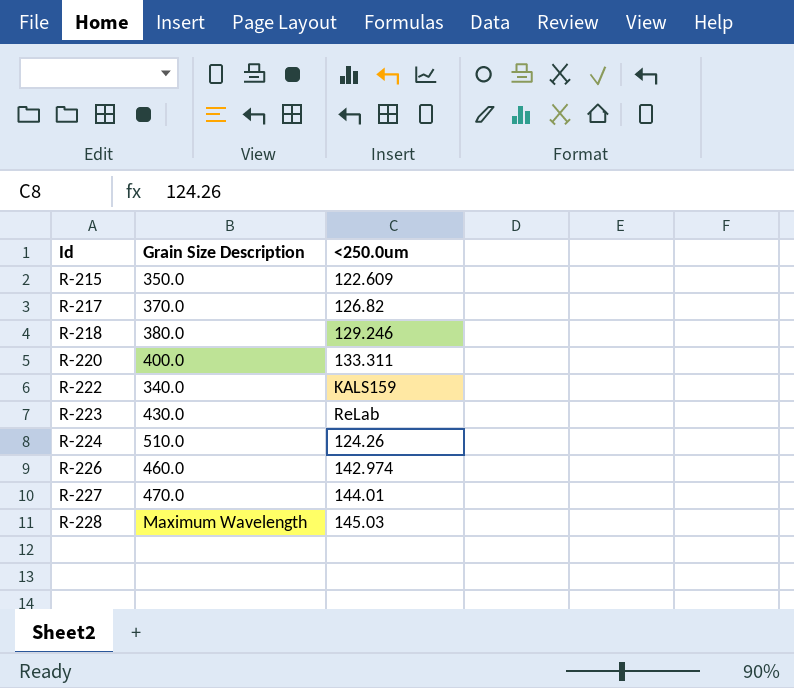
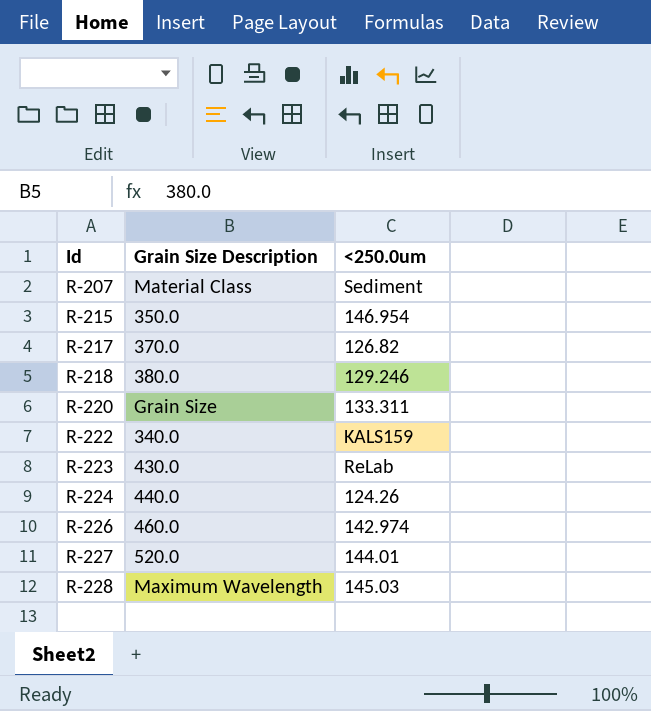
row R-207: none -> Material Class | Sediment
R-215 | <250.0um: 122.609 -> 146.954
R-220 | Grain Size Description: 400.0 -> Grain Size
R-224 | Grain Size Description: 510.0 -> 440.0
R-227 | Grain Size Description: 470.0 -> 520.0

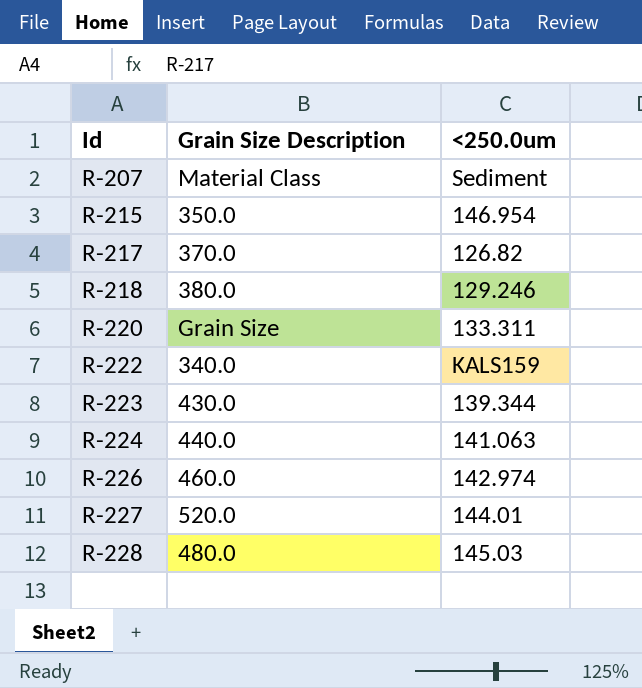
R-223 | <250.0um: ReLab -> 139.344
R-224 | <250.0um: 124.26 -> 141.063
R-228 | Grain Size Description: Maximum Wavelength -> 480.0

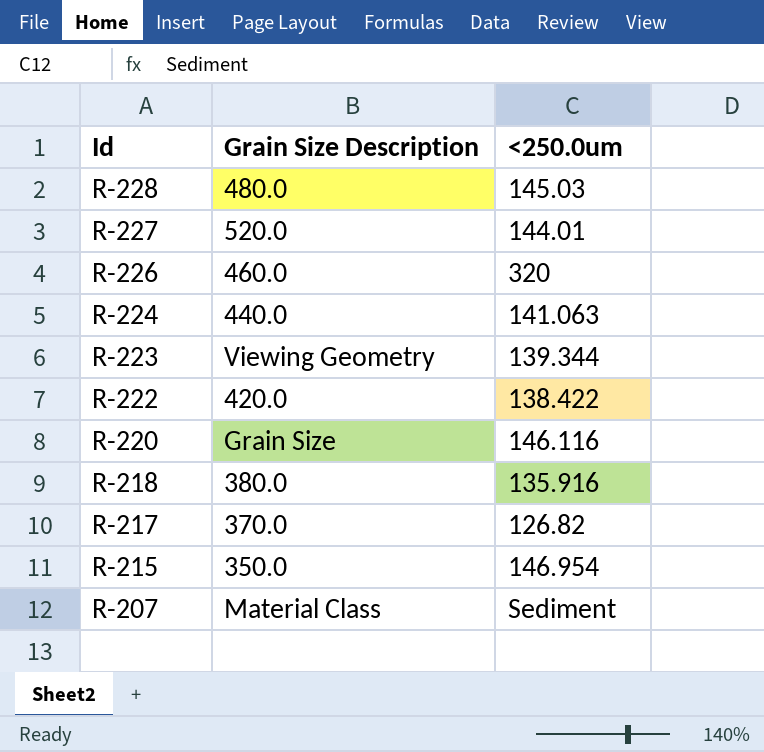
row order: Id ascending -> Id descending
R-226 | <250.0um: 142.974 -> 320
R-223 | Grain Size Description: 430.0 -> Viewing Geometry
R-222 | Grain Size Description: 340.0 -> 420.0
R-222 | <250.0um: KALS159 -> 138.422
R-220 | <250.0um: 133.311 -> 146.116
R-218 | <250.0um: 129.246 -> 135.916

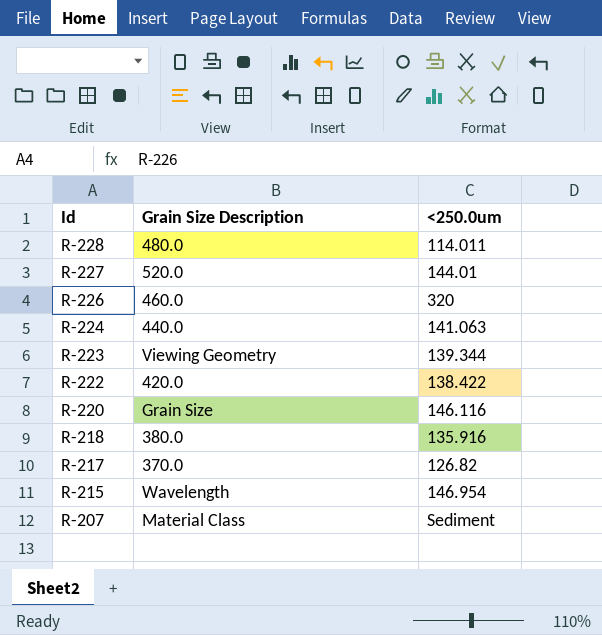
R-228 | <250.0um: 145.03 -> 114.011
R-215 | Grain Size Description: 350.0 -> Wavelength

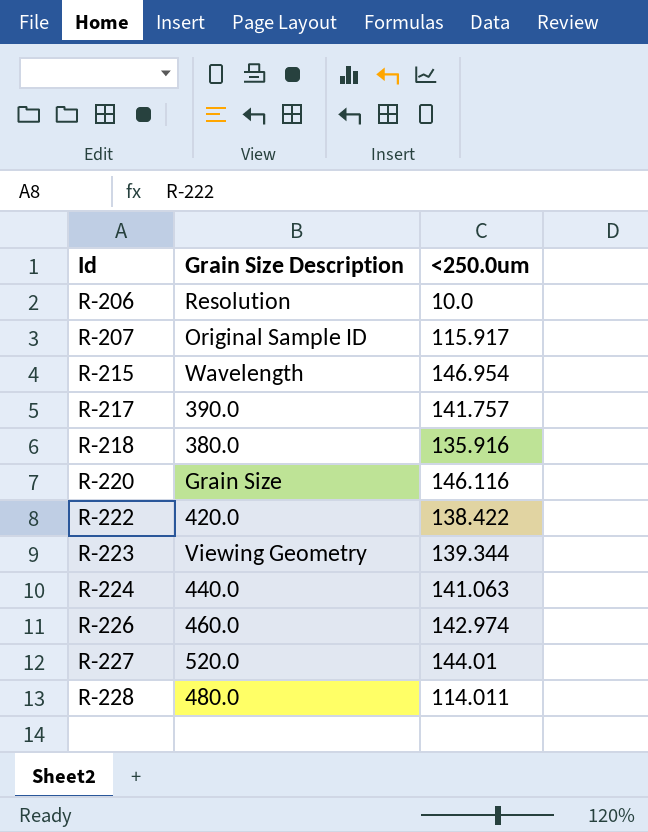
row order: Id descending -> Id ascending
row R-206: none -> Resolution | 10.0
R-207 | Grain Size Description: Material Class -> Original Sample ID
R-207 | <250.0um: Sediment -> 115.917
R-217 | Grain Size Description: 370.0 -> 390.0
R-217 | <250.0um: 126.82 -> 141.757
R-226 | <250.0um: 320 -> 142.974

